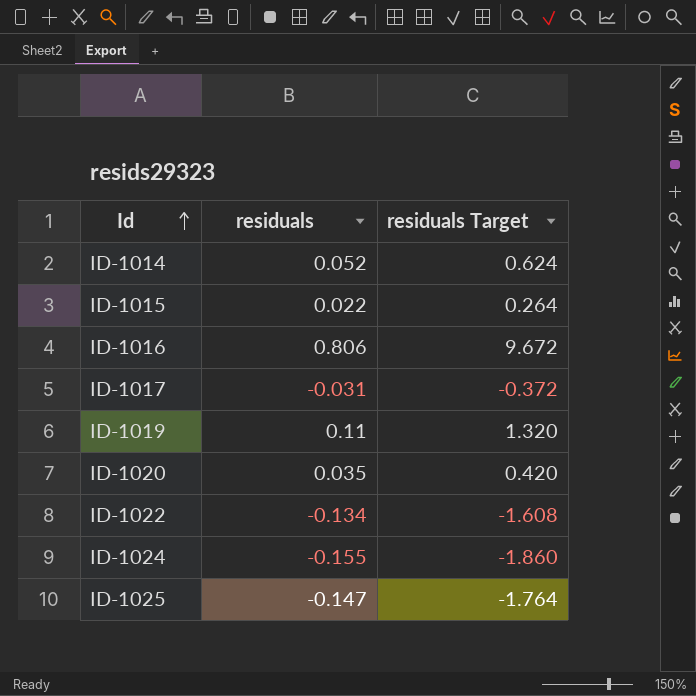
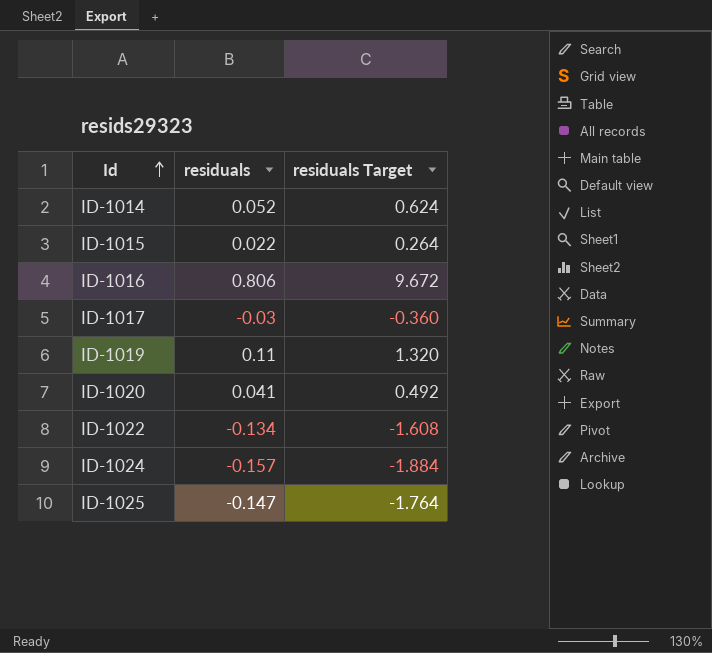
ID-1017 | residuals: -0.031 -> -0.03
ID-1017 | residuals Target: -0.372 -> -0.360
ID-1020 | residuals: 0.035 -> 0.041
ID-1020 | residuals Target: 0.420 -> 0.492
ID-1024 | residuals: -0.155 -> -0.157
ID-1024 | residuals Target: -1.860 -> -1.884

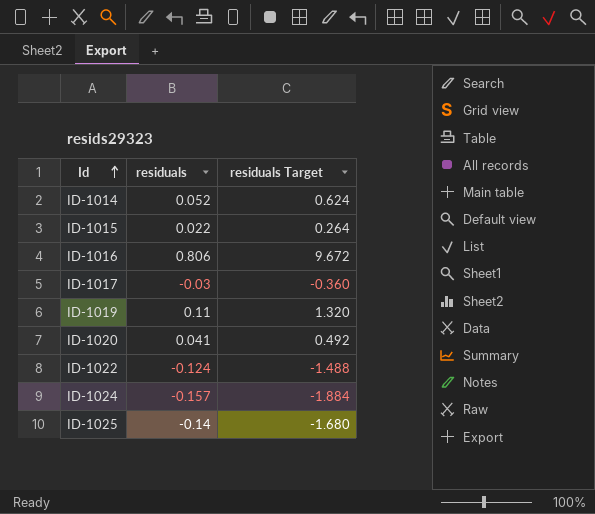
ID-1022 | residuals: -0.134 -> -0.124
ID-1022 | residuals Target: -1.608 -> -1.488
ID-1025 | residuals: -0.147 -> -0.14
ID-1025 | residuals Target: -1.764 -> -1.680

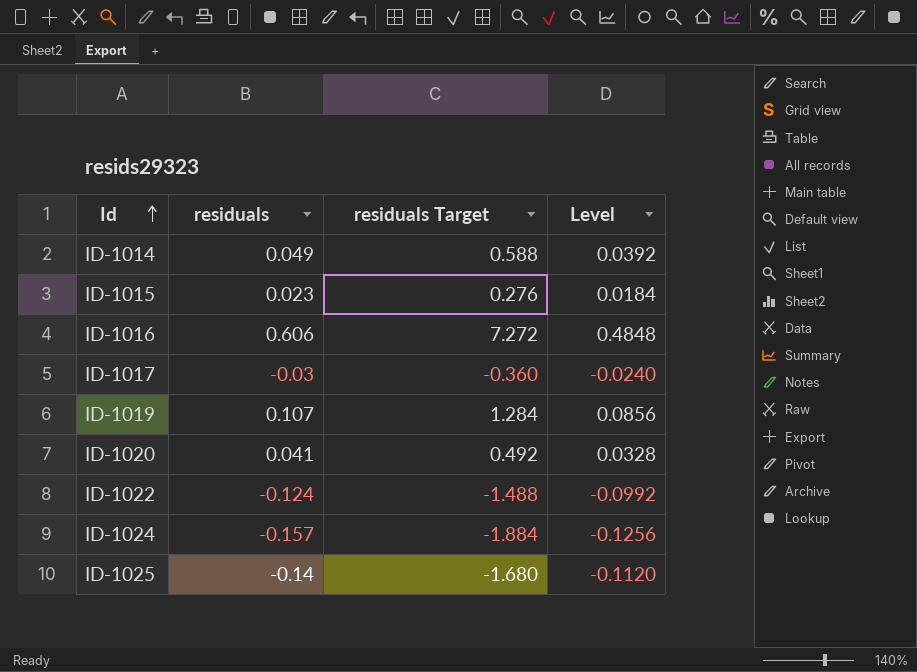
column Level | formula: none -> [residuals] * 0.8
ID-1014 | residuals: 0.052 -> 0.049
ID-1014 | residuals Target: 0.624 -> 0.588
ID-1015 | residuals: 0.022 -> 0.023
ID-1015 | residuals Target: 0.264 -> 0.276
ID-1016 | residuals: 0.806 -> 0.606
ID-1016 | residuals Target: 9.672 -> 7.272
ID-1019 | residuals: 0.11 -> 0.107
ID-1019 | residuals Target: 1.320 -> 1.284

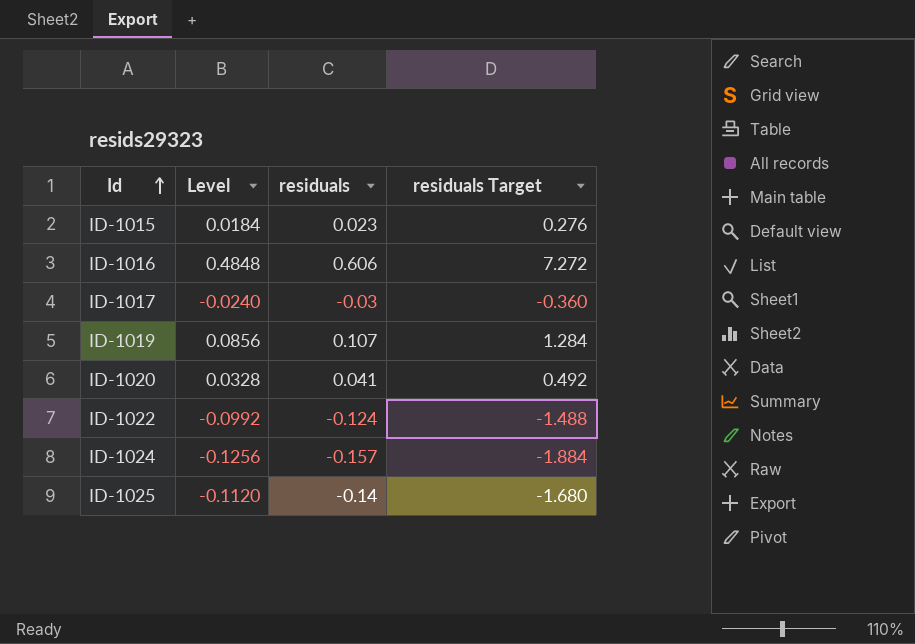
column Level | position: 4 -> 2
row ID-1014: 0.049 | 0.588 | 0.0392 -> none

